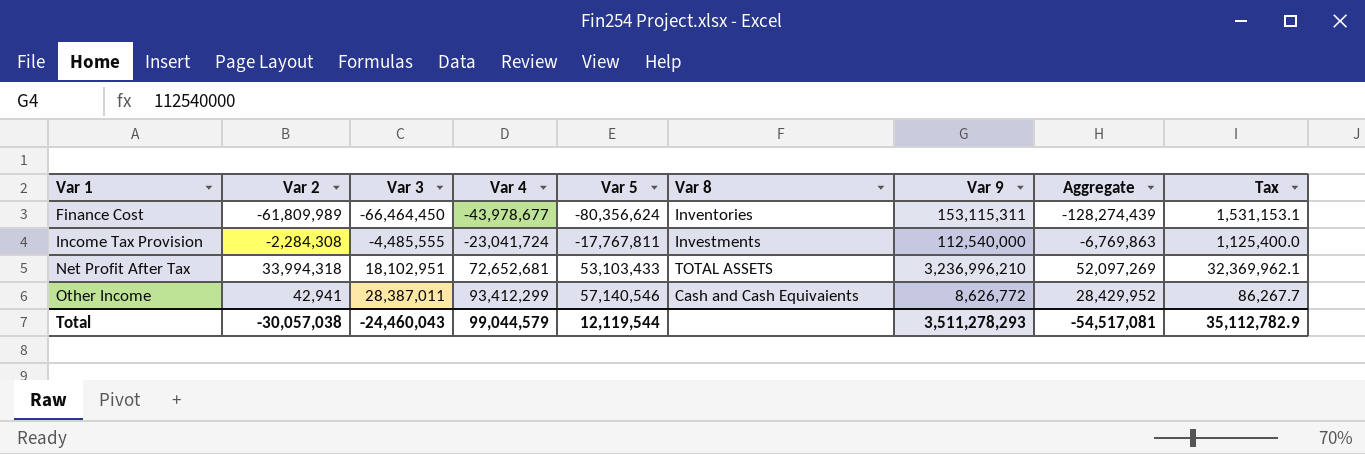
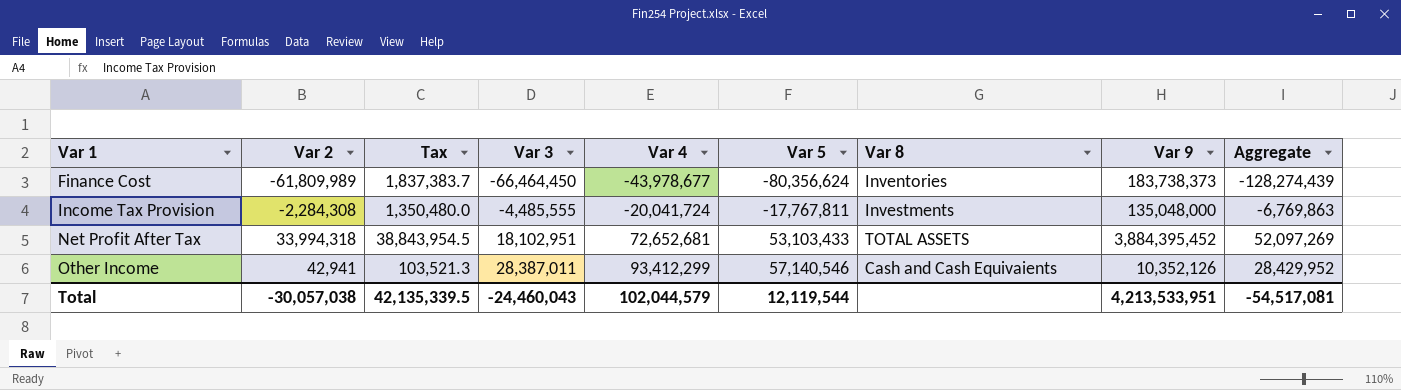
column Tax | position: 9 -> 3
Finance Cost | Tax: 1,531,153.1 -> 1,837,383.7
Finance Cost | Var 9: 153,115,311 -> 183,738,373
Income Tax Provision | Tax: 1,125,400.0 -> 1,350,480.0
Income Tax Provision | Var 4: -23,041,724 -> -20,041,724
Income Tax Provision | Var 9: 112,540,000 -> 135,048,000
Net Profit After Tax | Tax: 32,369,962.1 -> 38,843,954.5
Net Profit After Tax | Var 9: 3,236,996,210 -> 3,884,395,452
Other Income | Tax: 86,267.7 -> 103,521.3
Other Income | Var 9: 8,626,772 -> 10,352,126
Total | Tax: 35,112,782.9 -> 42,135,339.5
Total | Var 4: 99,044,579 -> 102,044,579
Total | Var 9: 3,511,278,293 -> 4,213,533,951

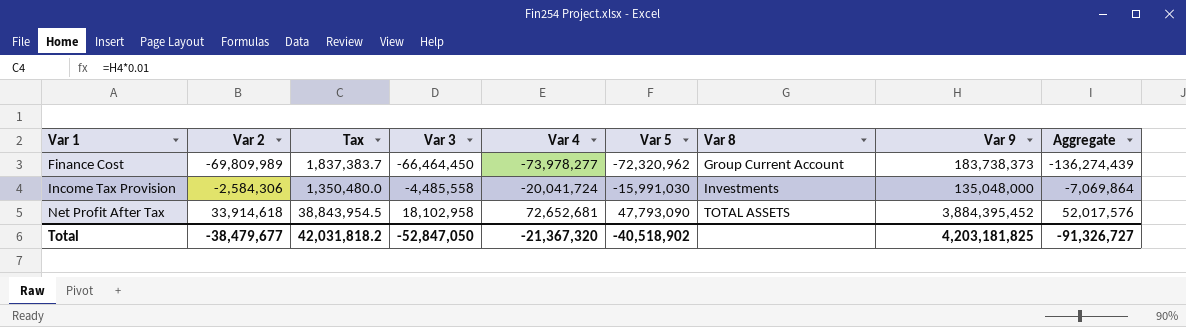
row Other Income: 42,941 | 103,521.3 | 28,387,011 | 93,412,299 | 57,140,546 | Cash and Cash Equivaients | 10,352,126 | 28,429,952 -> none
Finance Cost | Var 2: -61,809,989 -> -69,809,989
Finance Cost | Var 4: -43,978,677 -> -73,978,277
Finance Cost | Var 5: -80,356,624 -> -72,320,962
Finance Cost | Var 8: Inventories -> Group Current Account
Finance Cost | Aggregate: -128,274,439 -> -136,274,439
Income Tax Provision | Var 2: -2,284,308 -> -2,584,306
Income Tax Provision | Var 3: -4,485,555 -> -4,485,558
Income Tax Provision | Var 5: -17,767,811 -> -15,991,030
Income Tax Provision | Aggregate: -6,769,863 -> -7,069,864
Net Profit After Tax | Var 2: 33,994,318 -> 33,914,618
Net Profit After Tax | Var 3: 18,102,951 -> 18,102,958
Net Profit After Tax | Var 5: 53,103,433 -> 47,793,090
Net Profit After Tax | Aggregate: 52,097,269 -> 52,017,576
Total | Var 2: -30,057,038 -> -38,479,677
Total | Tax: 42,135,339.5 -> 42,031,818.2
Total | Var 3: -24,460,043 -> -52,847,050
Total | Var 4: 102,044,579 -> -21,367,320
Total | Var 5: 12,119,544 -> -40,518,902
Total | Var 9: 4,213,533,951 -> 4,203,181,825
Total | Aggregate: -54,517,081 -> -91,326,727

